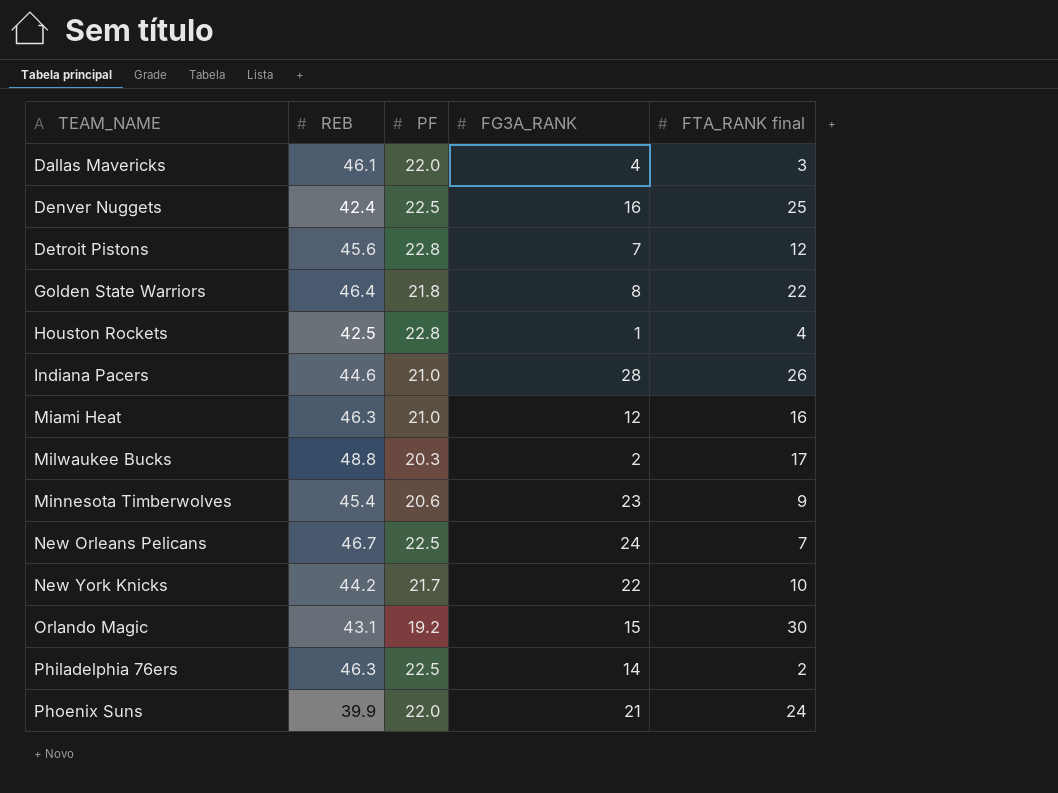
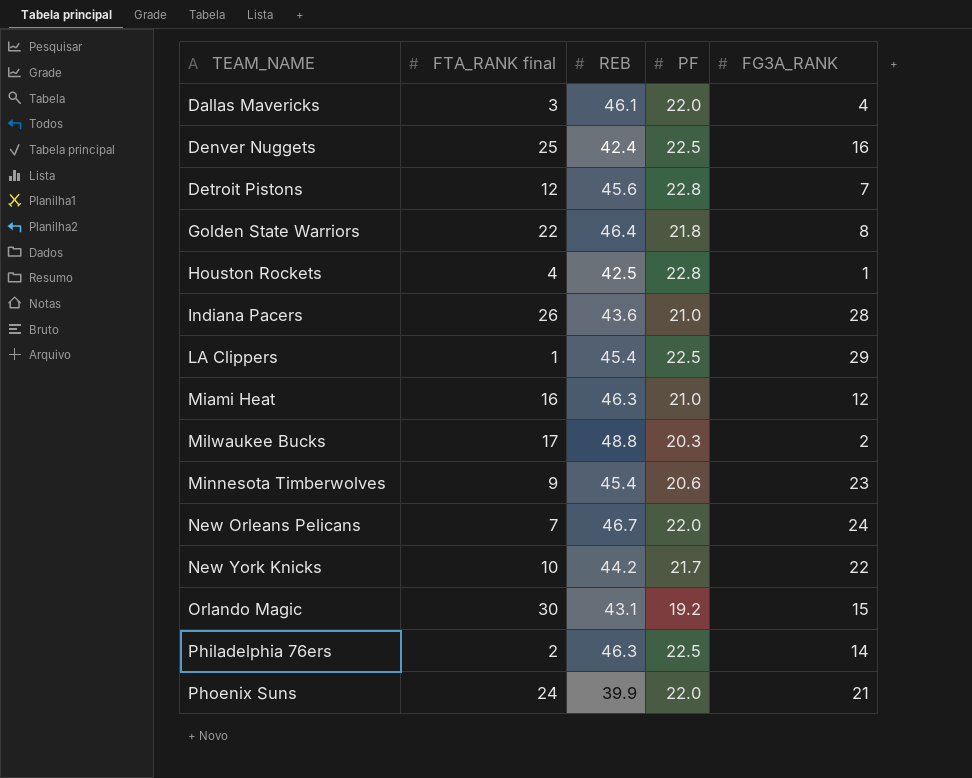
column FTA_RANK final | position: 5 -> 2
Indiana Pacers | REB: 44.6 -> 43.6
row LA Clippers: none -> 1 | 45.4 | 22.5 | 29
New Orleans Pelicans | PF: 22.5 -> 22.0

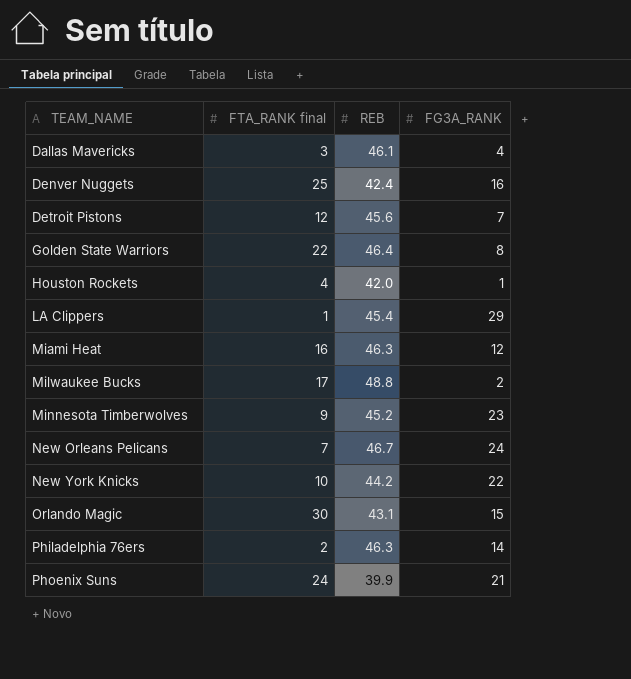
column PF | position: 4 -> none
row Indiana Pacers: 26 | 43.6 | 21.0 | 28 -> none
Houston Rockets | REB: 42.5 -> 42.0
Minnesota Timberwolves | REB: 45.4 -> 45.2

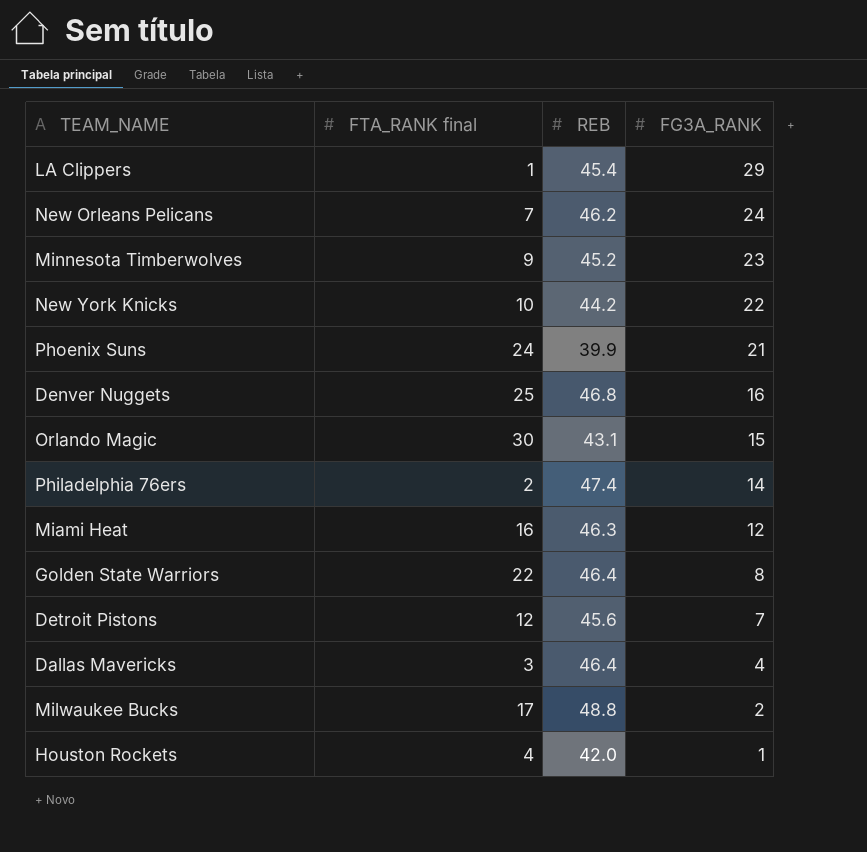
row order: TEAM_NAME ascending -> FG3A_RANK descending
New Orleans Pelicans | REB: 46.7 -> 46.2
Denver Nuggets | REB: 42.4 -> 46.8
Philadelphia 76ers | REB: 46.3 -> 47.4
Dallas Mavericks | REB: 46.1 -> 46.4

